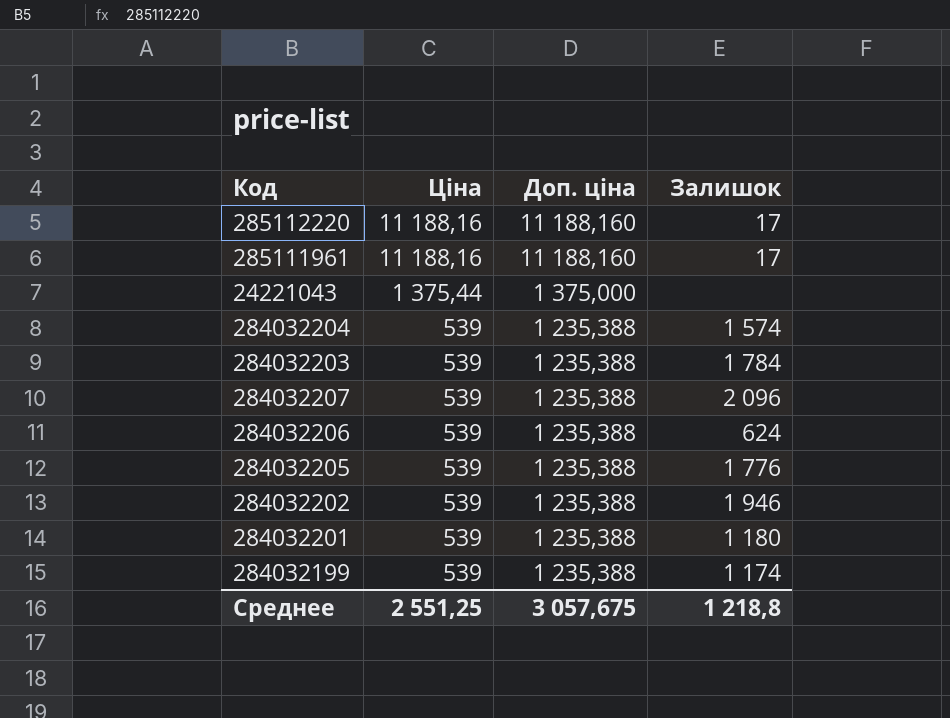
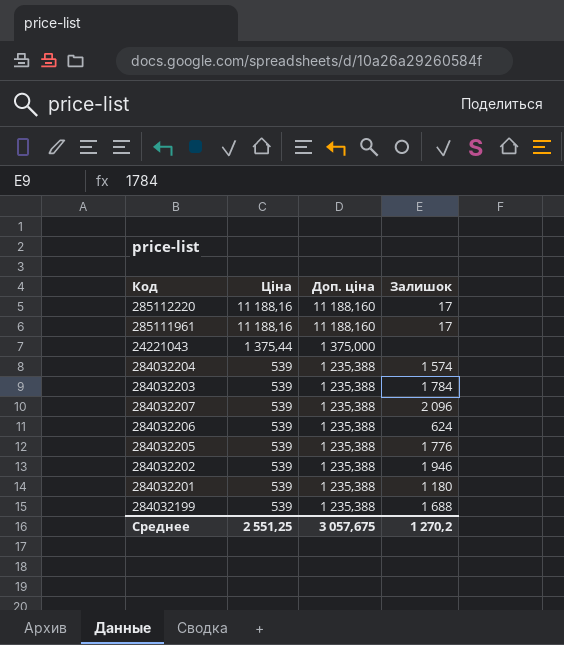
284032199 | Залишок: 1 174 -> 1 688
Среднее | Залишок: 1 218,8 -> 1 270,2

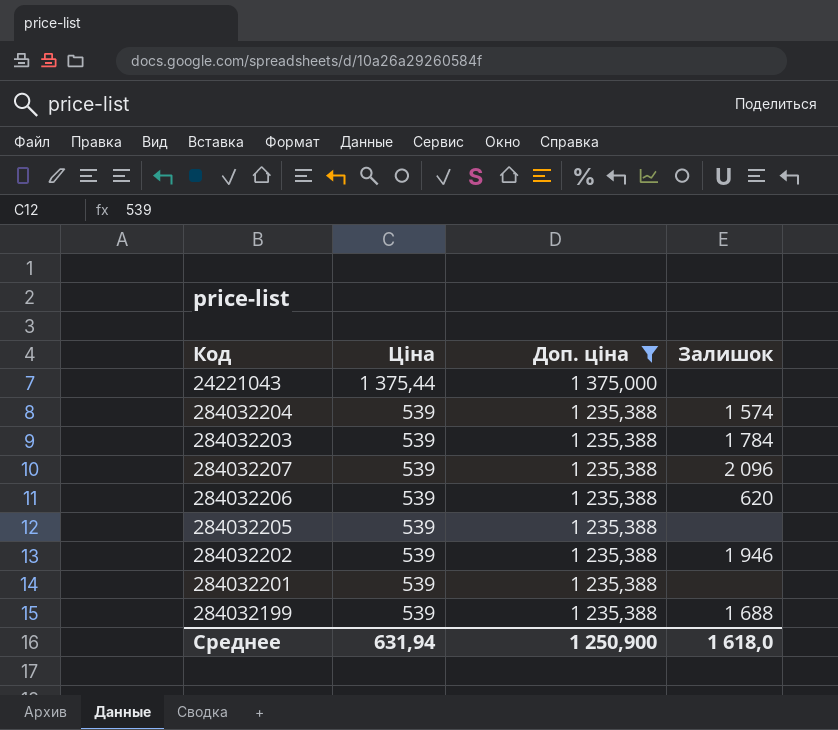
filter: none -> Доп. ціна != 11 188,160
284032206 | Залишок: 624 -> 620
284032205 | Залишок: 1 776 -> none
284032201 | Залишок: 1 180 -> none
Среднее | Ціна: 2 551,25 -> 631,94
Среднее | Доп. ціна: 3 057,675 -> 1 250,900
Среднее | Залишок: 1 270,2 -> 1 618,0

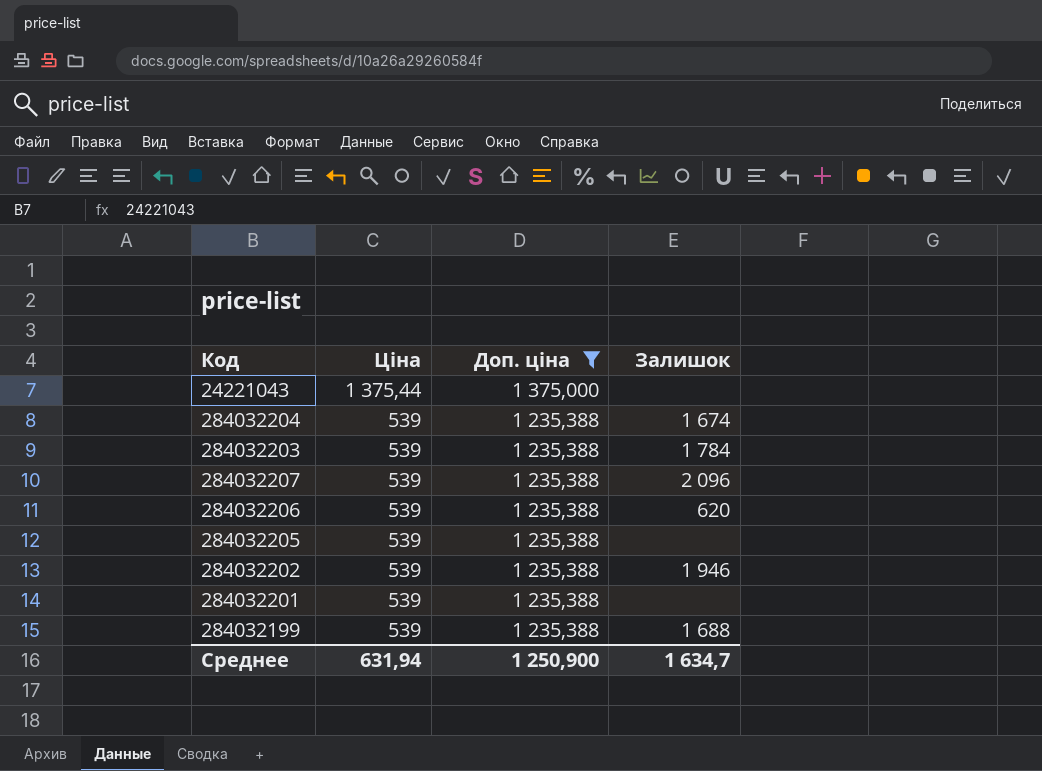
284032204 | Залишок: 1 574 -> 1 674
Среднее | Залишок: 1 618,0 -> 1 634,7

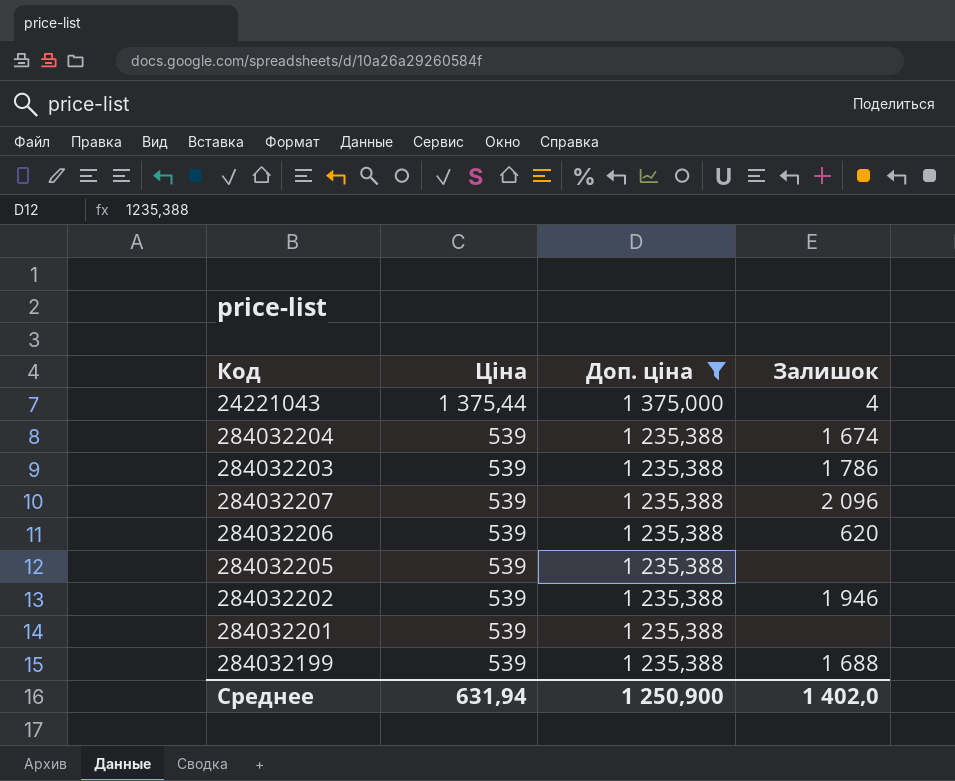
24221043 | Залишок: none -> 4
284032203 | Залишок: 1 784 -> 1 786
Среднее | Залишок: 1 634,7 -> 1 402,0

